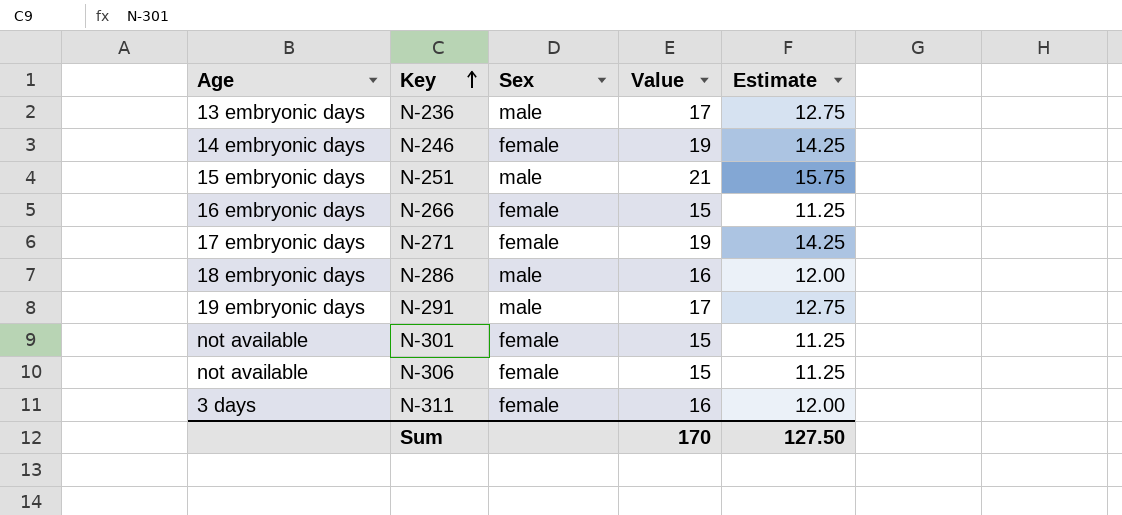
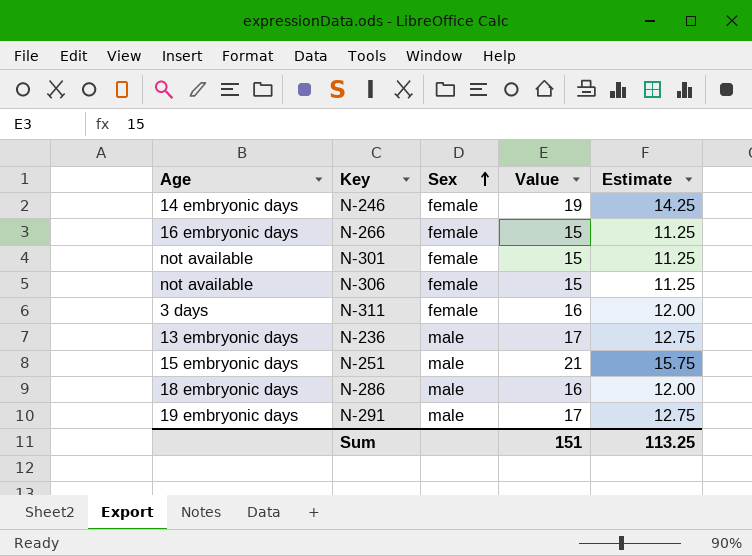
row order: Key ascending -> Sex ascending
row N-271: 17 embryonic days | female | 19 | 14.25 -> none
Sum | Value: 170 -> 151
Sum | Estimate: 127.50 -> 113.25

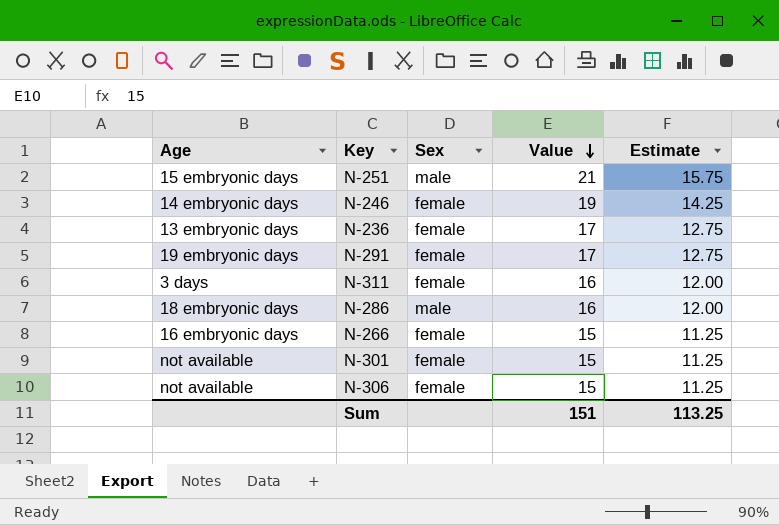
row order: Sex ascending -> Value descending
N-236 | Sex: male -> female
N-291 | Sex: male -> female

